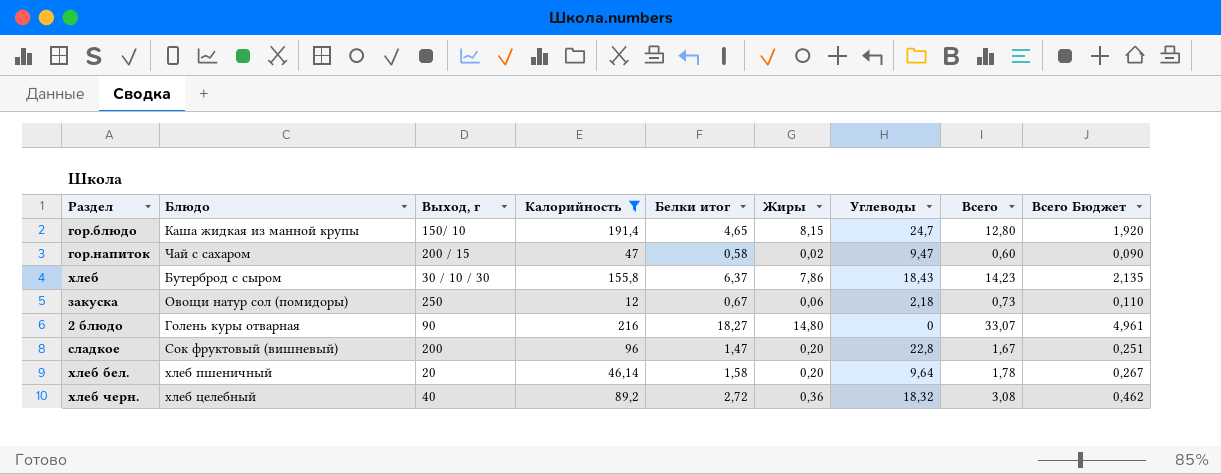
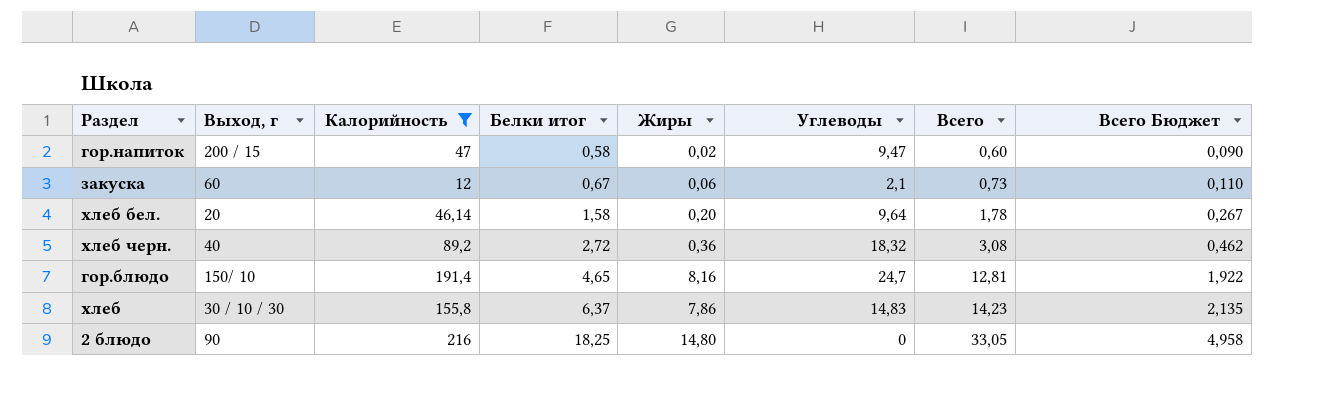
row order: none -> Белки итог ascending
column Блюдо | position: 2 -> none
row сладкое: Сок фруктовый (вишневый) | 200 | 96 | 1,47 | 0,20 | 22,8 | 1,67 | 0,251 -> none
закуска | Выход, г: 250 -> 60
закуска | Углеводы: 2,18 -> 2,1
гор.блюдо | Жиры: 8,15 -> 8,16
гор.блюдо | Всего: 12,80 -> 12,81
гор.блюдо | Всего Бюджет: 1,920 -> 1,922
хлеб | Углеводы: 18,43 -> 14,83
2 блюдо | Белки итог: 18,27 -> 18,25
2 блюдо | Всего: 33,07 -> 33,05
2 блюдо | Всего Бюджет: 4,961 -> 4,958

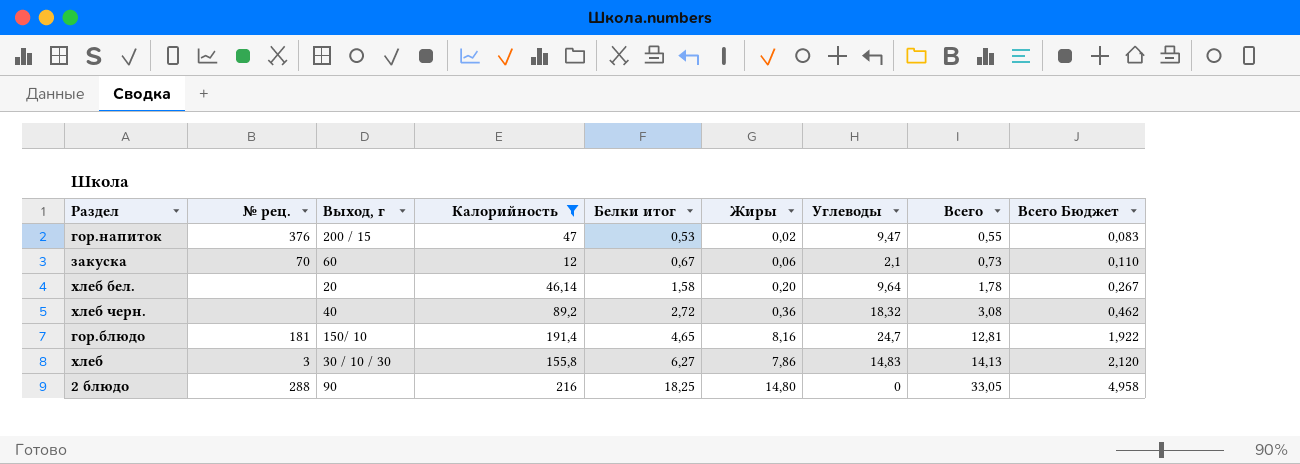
column № рец. | position: none -> 2
гор.напиток | Белки итог: 0,58 -> 0,53
гор.напиток | Всего: 0,60 -> 0,55
гор.напиток | Всего Бюджет: 0,090 -> 0,083
хлеб | Белки итог: 6,37 -> 6,27
хлеб | Всего: 14,23 -> 14,13
хлеб | Всего Бюджет: 2,135 -> 2,120

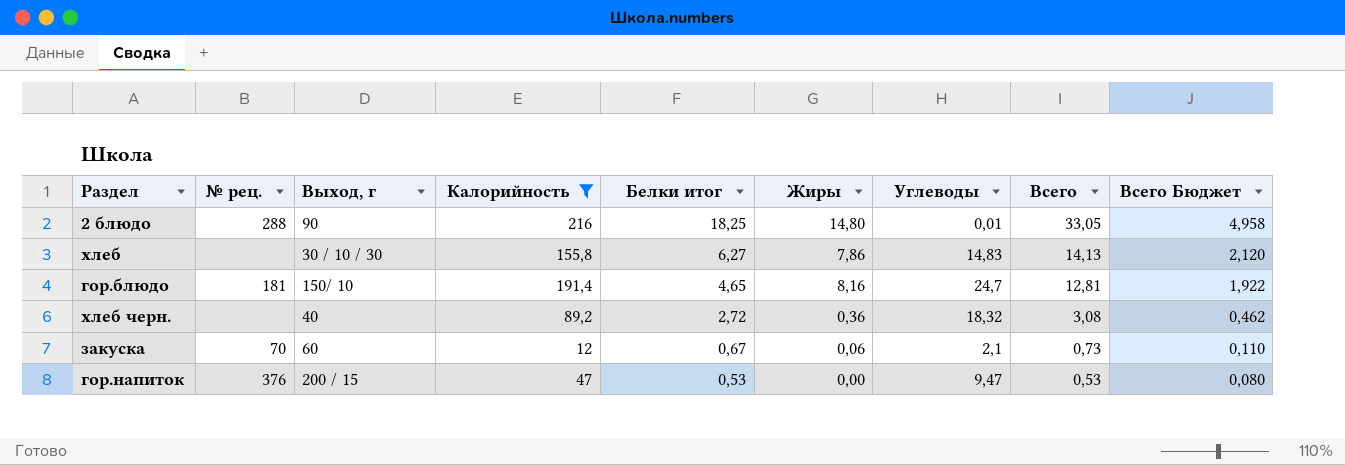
row order: Белки итог ascending -> Белки итог descending
row хлеб бел.: none | 20 | 46,14 | 1,58 | 0,20 | 9,64 | 1,78 | 0,267 -> none
2 блюдо | Углеводы: 0 -> 0,01
хлеб | № рец.: 3 -> none
гор.напиток | Жиры: 0,02 -> 0,00
гор.напиток | Всего: 0,55 -> 0,53
гор.напиток | Всего Бюджет: 0,083 -> 0,080

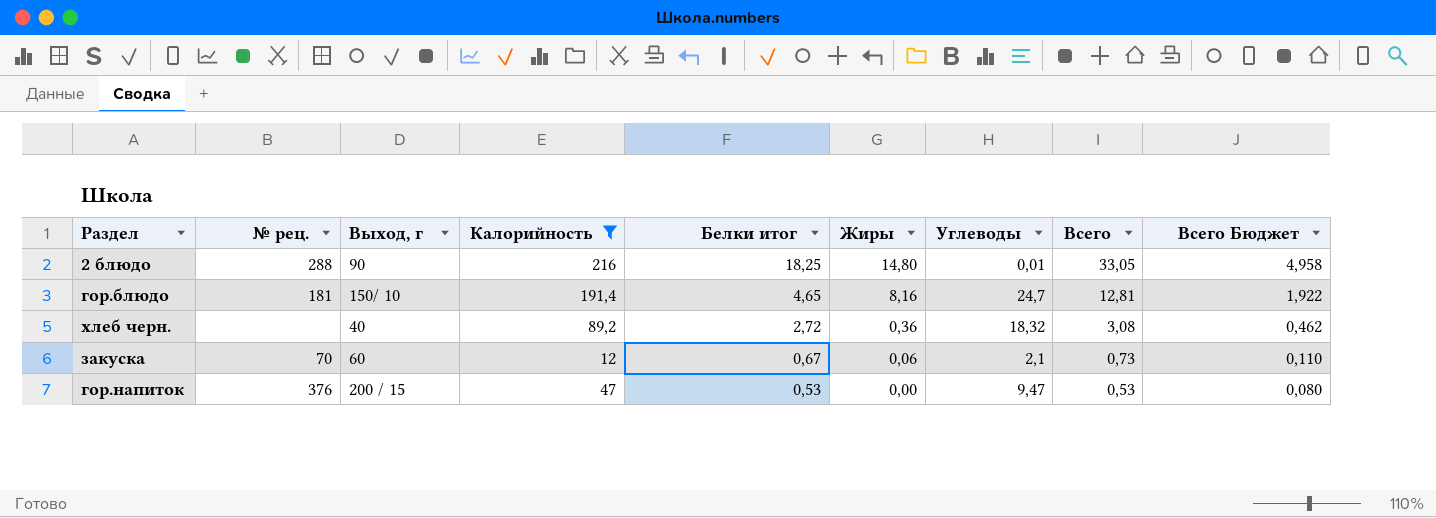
row хлеб: none | 30 / 10 / 30 | 155,8 | 6,27 | 7,86 | 14,83 | 14,13 | 2,120 -> none

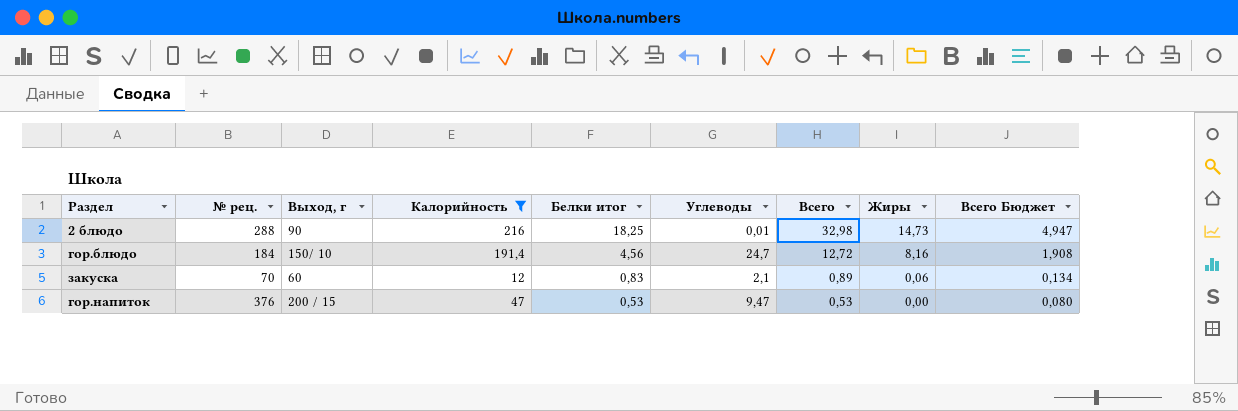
column Жиры | position: 6 -> 8
row хлеб черн.: none | 40 | 89,2 | 2,72 | 0,36 | 18,32 | 3,08 | 0,462 -> none
2 блюдо | Всего: 33,05 -> 32,98
2 блюдо | Жиры: 14,80 -> 14,73
2 блюдо | Всего Бюджет: 4,958 -> 4,947
гор.блюдо | № рец.: 181 -> 184
гор.блюдо | Белки итог: 4,65 -> 4,56
гор.блюдо | Всего: 12,81 -> 12,72
гор.блюдо | Всего Бюджет: 1,922 -> 1,908
закуска | Белки итог: 0,67 -> 0,83
закуска | Всего: 0,73 -> 0,89
закуска | Всего Бюджет: 0,110 -> 0,134

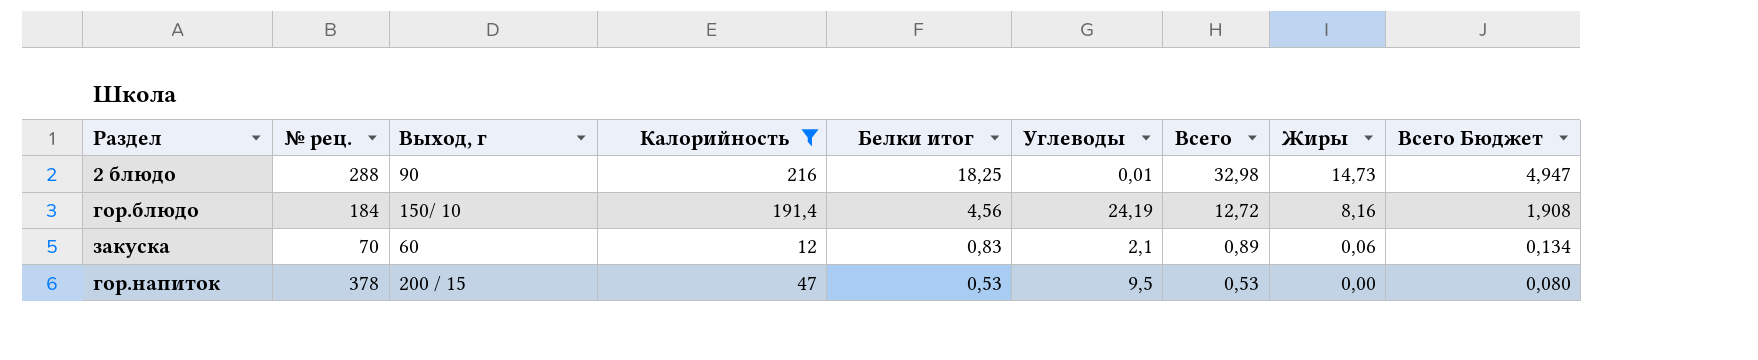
гор.блюдо | Углеводы: 24,7 -> 24,19
гор.напиток | № рец.: 376 -> 378
гор.напиток | Углеводы: 9,47 -> 9,5

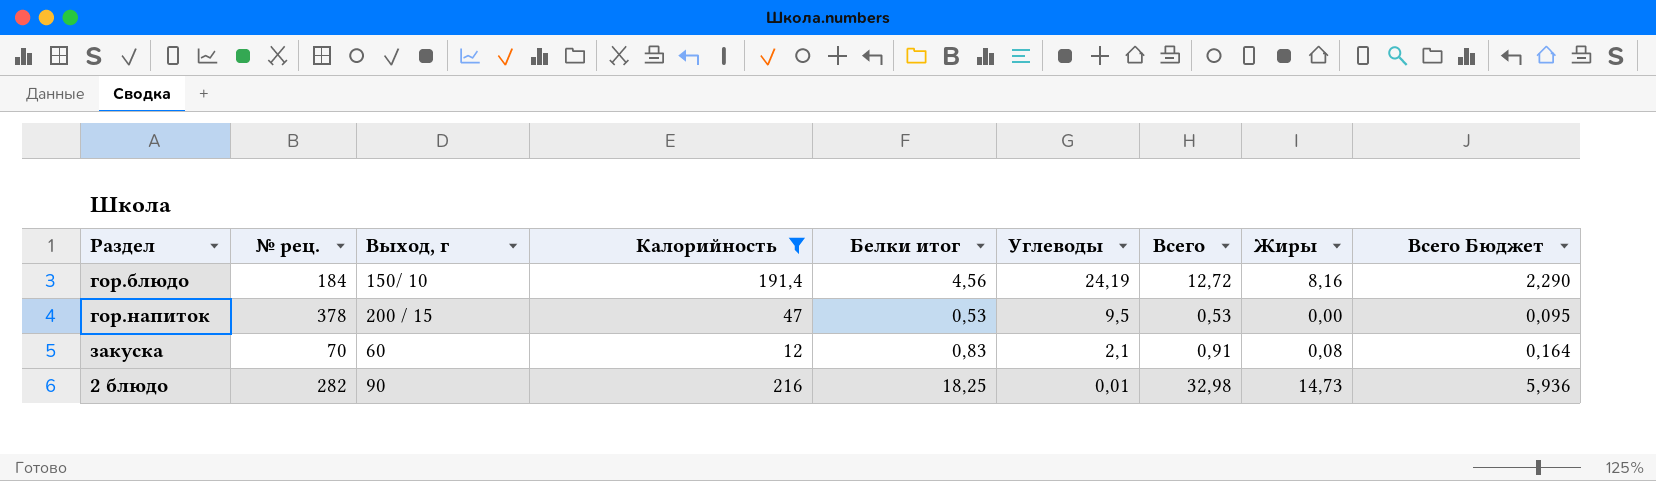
row order: Белки итог descending -> Углеводы descending
column Всего Бюджет | formula: [Всего] * 0,15 -> [Всего] * 0,18
закуска | Всего: 0,89 -> 0,91
закуска | Жиры: 0,06 -> 0,08
2 блюдо | № рец.: 288 -> 282

